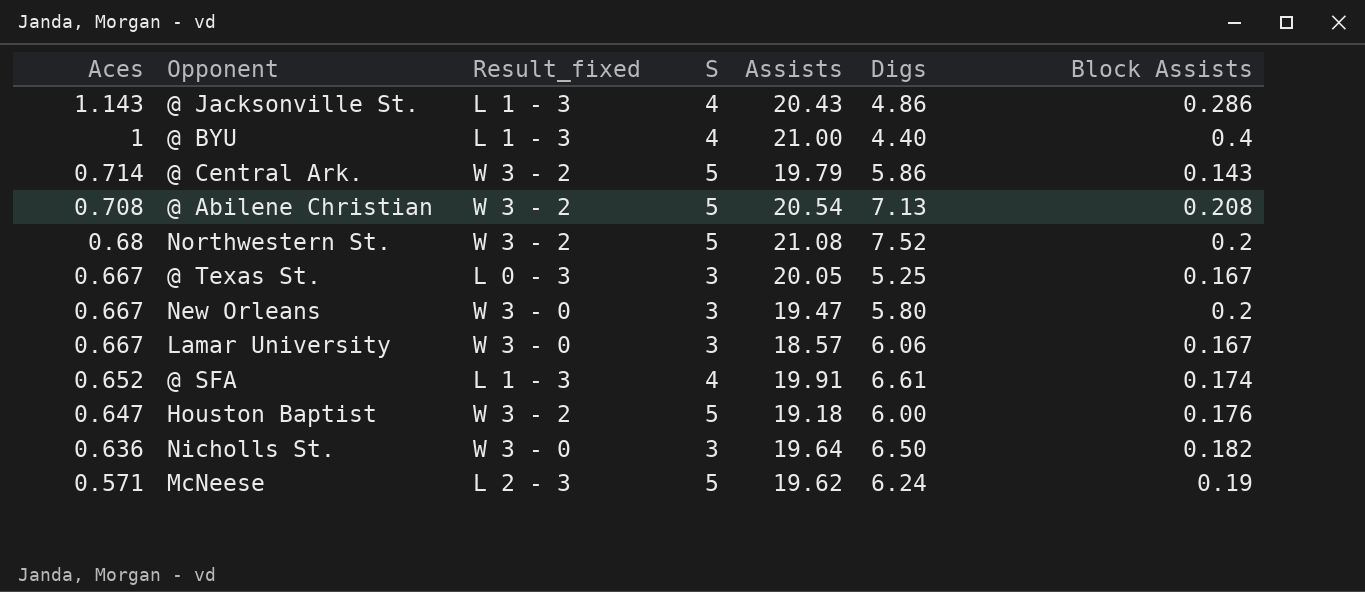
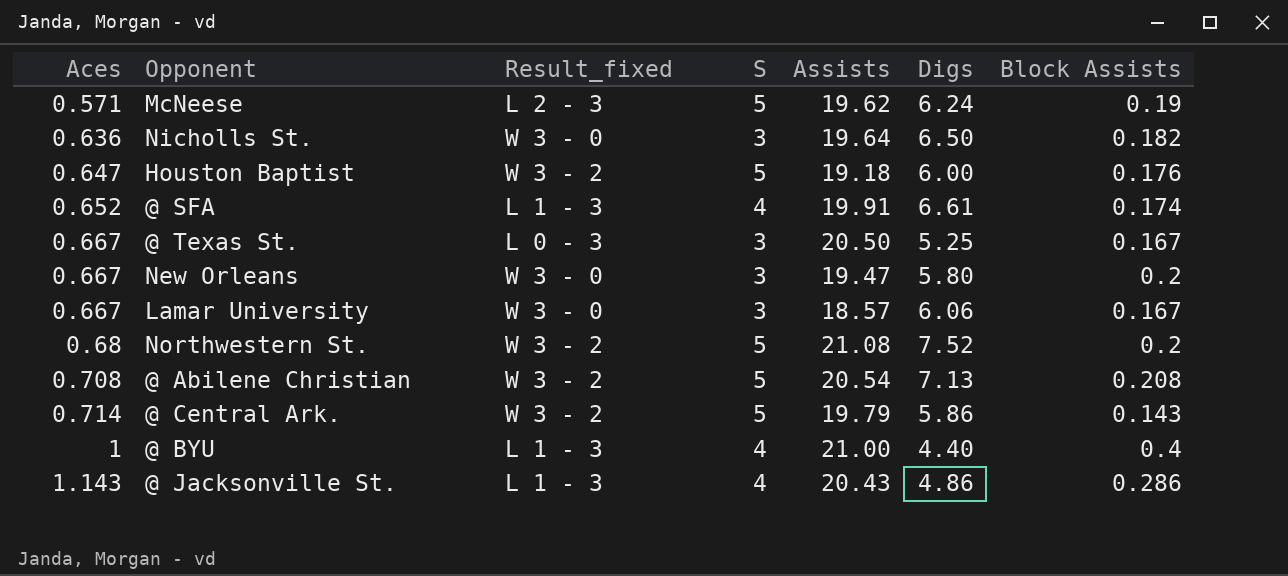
row order: Aces descending -> Aces ascending
@ Texas St. | Assists: 20.05 -> 20.50

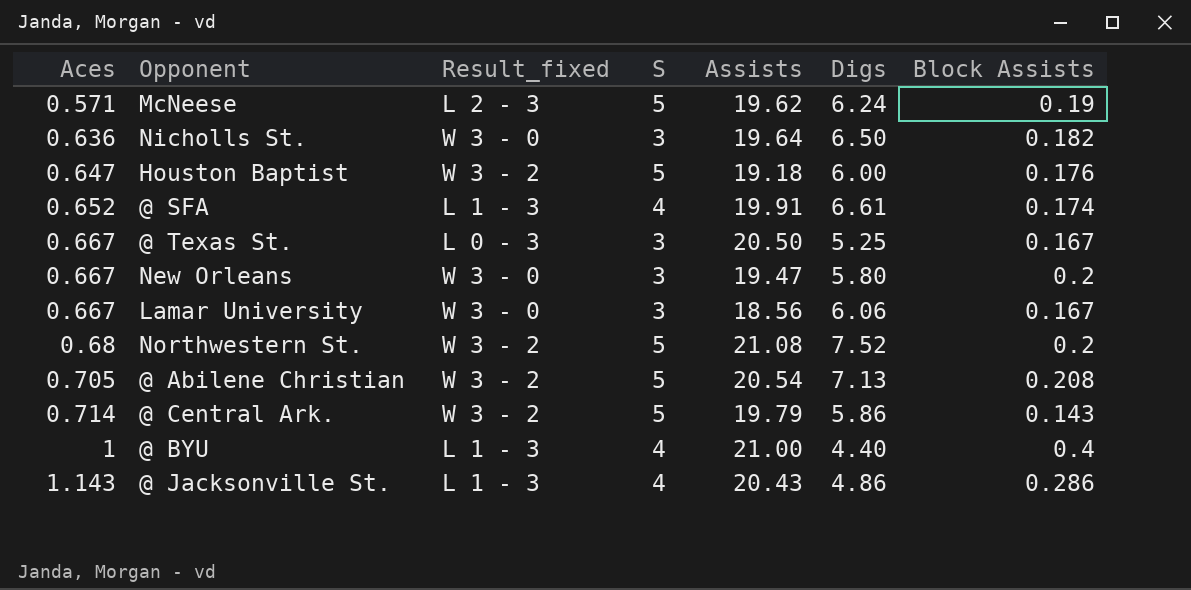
Lamar University | Assists: 18.57 -> 18.56
@ Abilene Christian | Aces: 0.708 -> 0.705

